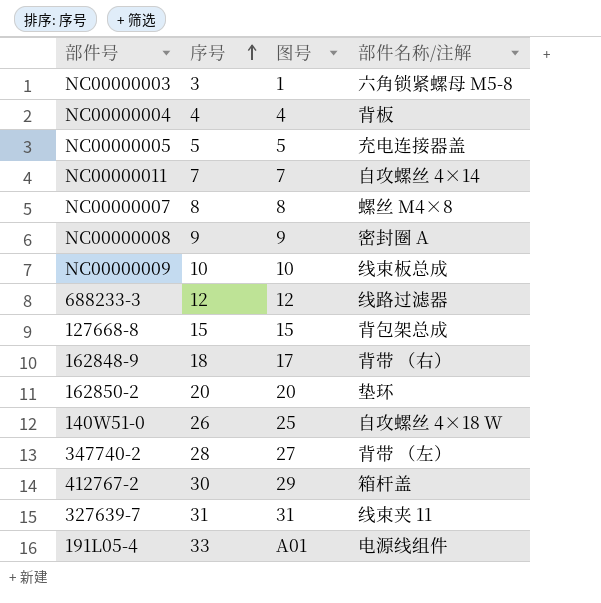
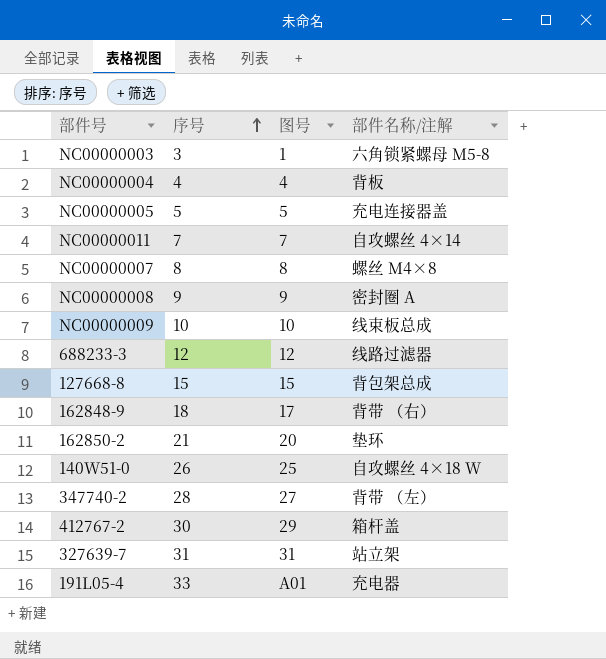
162850-2 | 序号: 20 -> 21
327639-7 | 部件名称/注解: 线束夹 11 -> 站立架
191L05-4 | 部件名称/注解: 电源线组件 -> 充电器

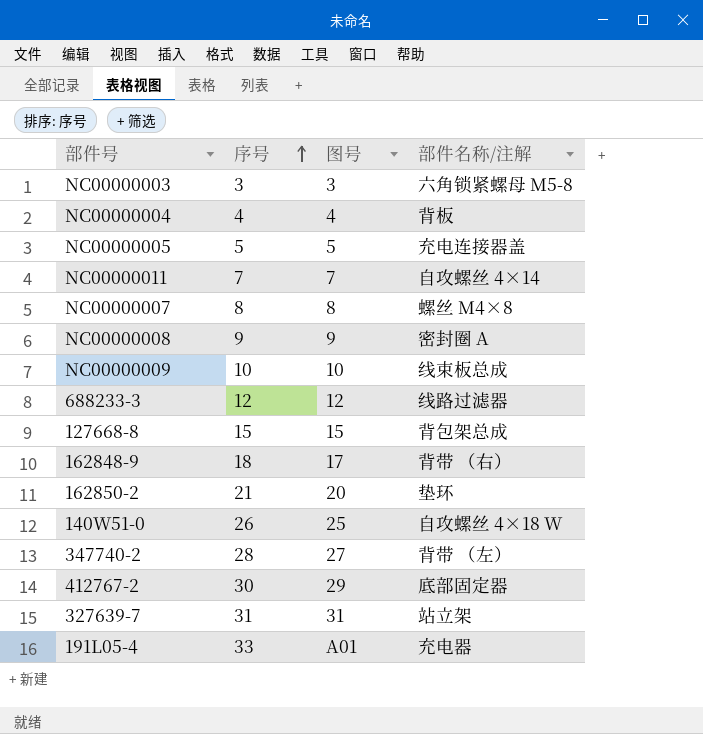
NC00000003 | 图号: 1 -> 3
412767-2 | 部件名称/注解: 箱杆盖 -> 底部固定器

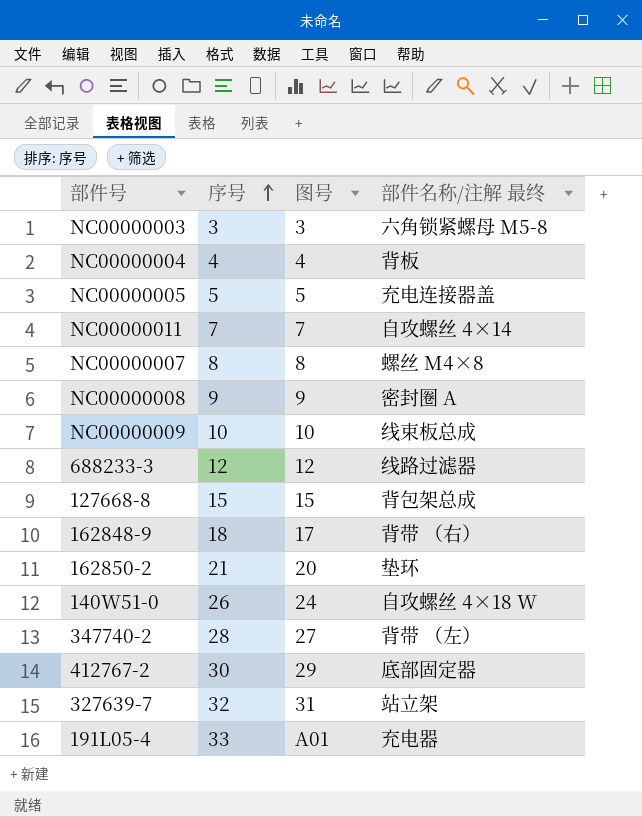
column name: 部件名称/注解 -> 部件名称/注解 最终
140W51-0 | 图号: 25 -> 24
327639-7 | 序号: 31 -> 32

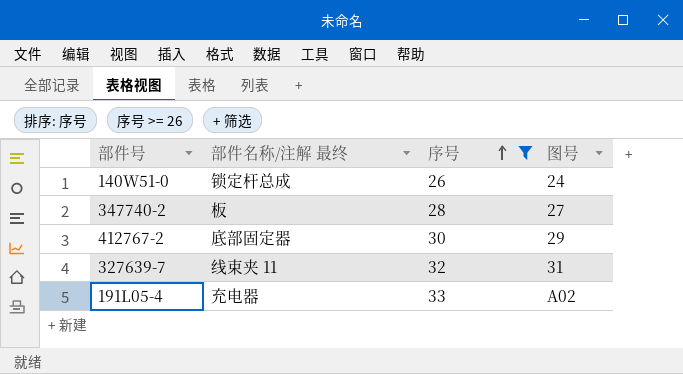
filter: none -> 序号 >= 26
column 部件名称/注解 最终 | position: 4 -> 2
140W51-0 | 部件名称/注解 最终: 自攻螺丝 4×18 W -> 锁定杆总成
347740-2 | 部件名称/注解 最终: 背带 （左） -> 板
327639-7 | 部件名称/注解 最终: 站立架 -> 线束夹 11
191L05-4 | 图号: A01 -> A02

